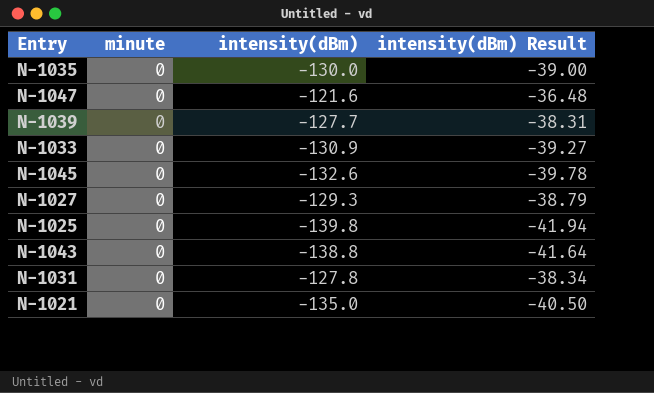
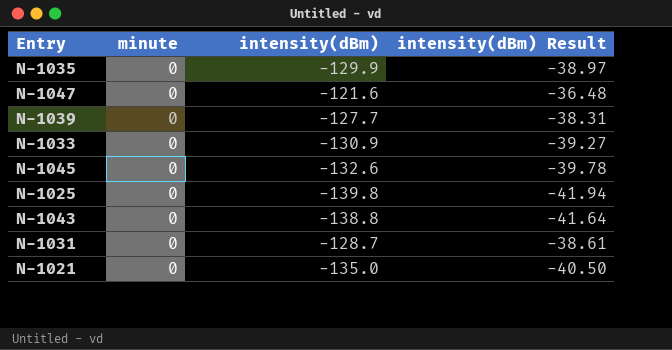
row N-1027: 0 | -129.3 | -38.79 -> none
N-1035 | intensity(dBm): -130.0 -> -129.9
N-1035 | intensity(dBm) Result: -39.00 -> -38.97
N-1031 | intensity(dBm): -127.8 -> -128.7
N-1031 | intensity(dBm) Result: -38.34 -> -38.61

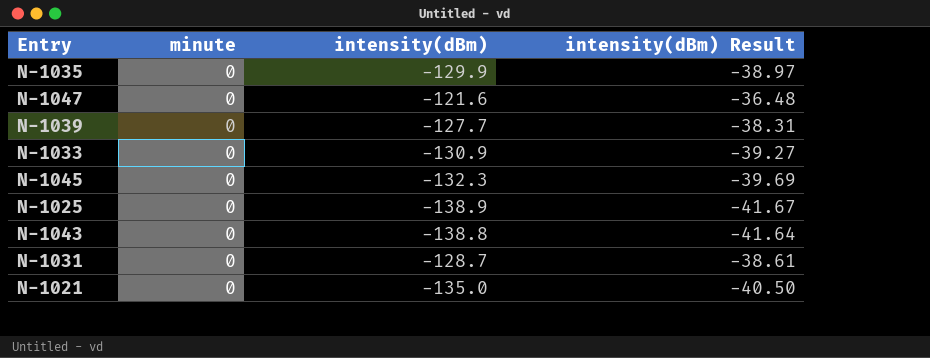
N-1045 | intensity(dBm): -132.6 -> -132.3
N-1045 | intensity(dBm) Result: -39.78 -> -39.69
N-1025 | intensity(dBm): -139.8 -> -138.9
N-1025 | intensity(dBm) Result: -41.94 -> -41.67

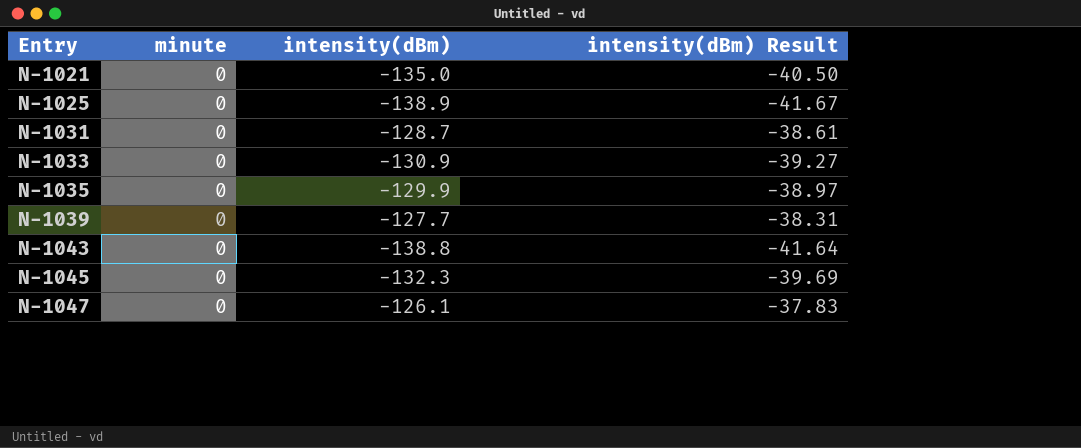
row order: none -> Entry ascending
N-1047 | intensity(dBm): -121.6 -> -126.1
N-1047 | intensity(dBm) Result: -36.48 -> -37.83

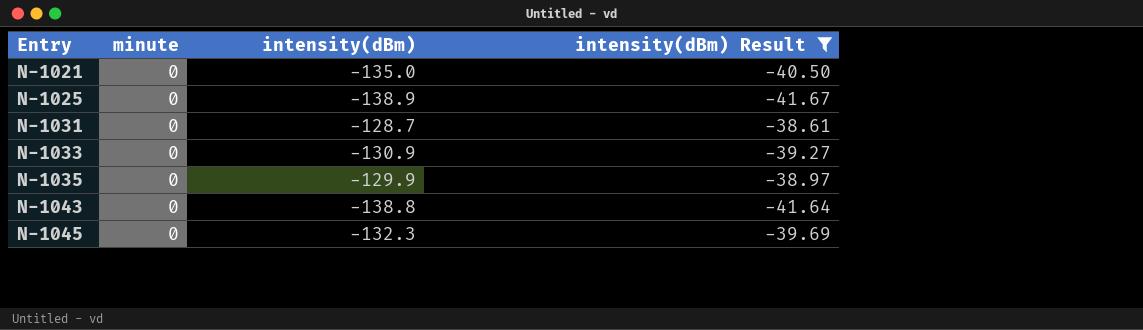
filter: none -> intensity(dBm) Result <= -38.61

